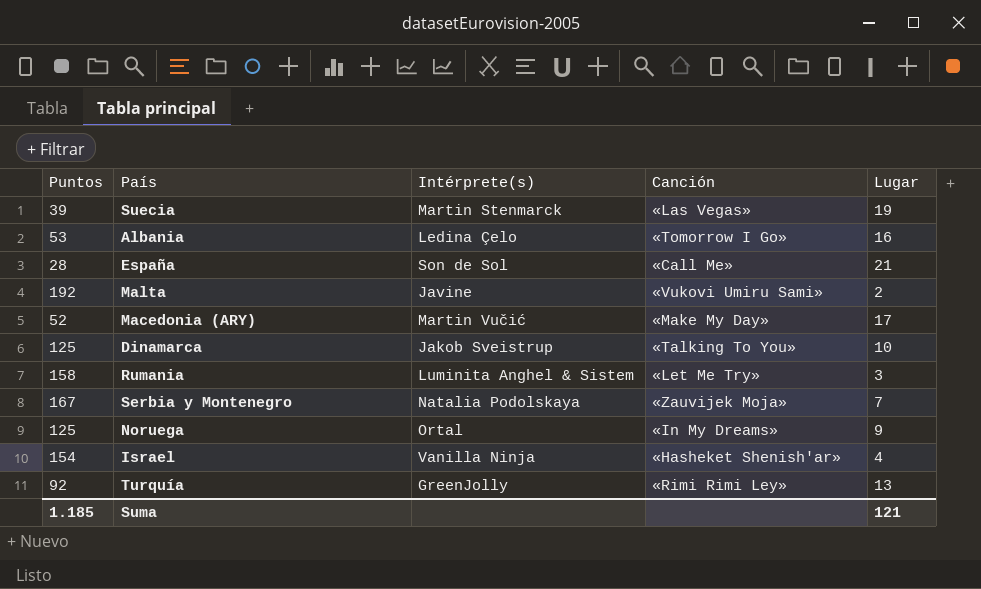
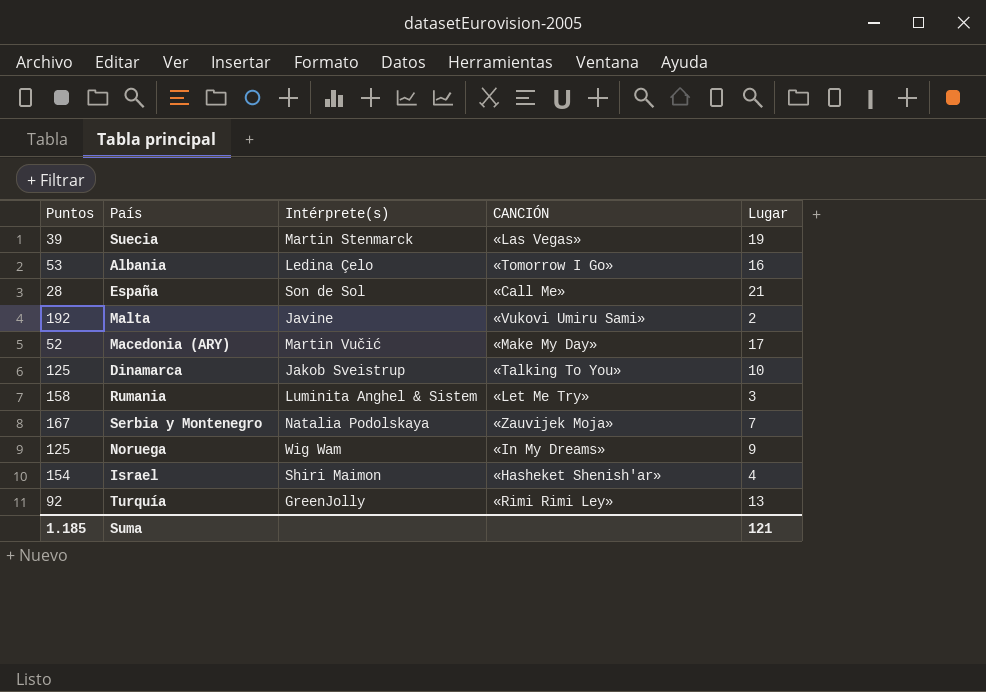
column name: Canción -> CANCIÓN
Noruega | Intérprete(s): Ortal -> Wig Wam
Israel | Intérprete(s): Vanilla Ninja -> Shiri Maimon

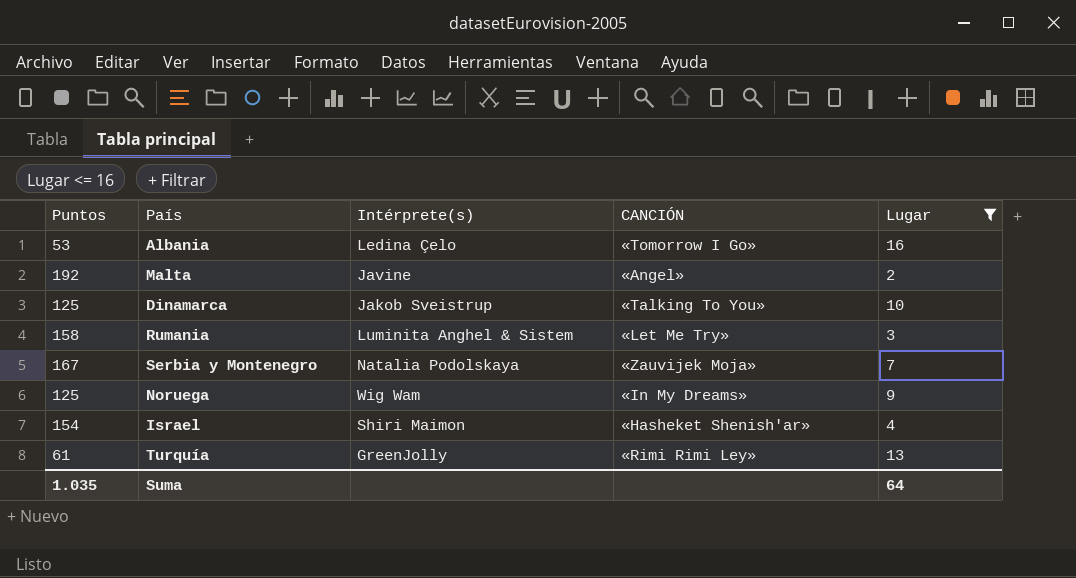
filter: none -> Lugar <= 16
Malta | CANCIÓN: «Vukovi Umiru Sami» -> «Angel»
Turquía | Puntos: 92 -> 61
Suma | Puntos: 1.185 -> 1.035
Suma | Lugar: 121 -> 64

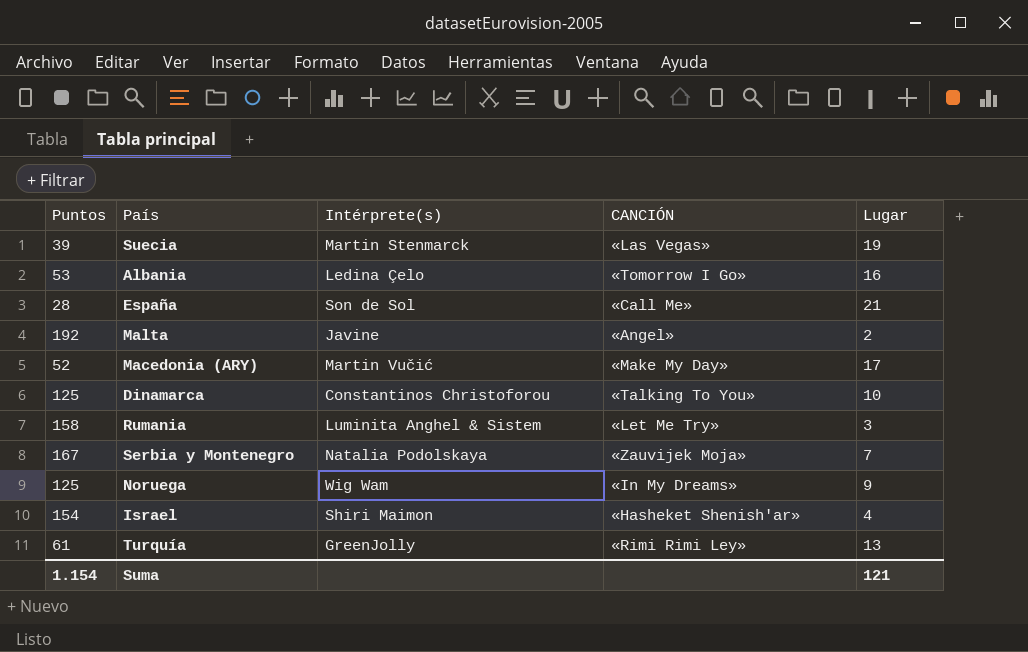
filter: Lugar <= 16 -> none
Dinamarca | Intérprete(s): Jakob Sveistrup -> Constantinos Christoforou
Suma | Puntos: 1.035 -> 1.154
Suma | Lugar: 64 -> 121

